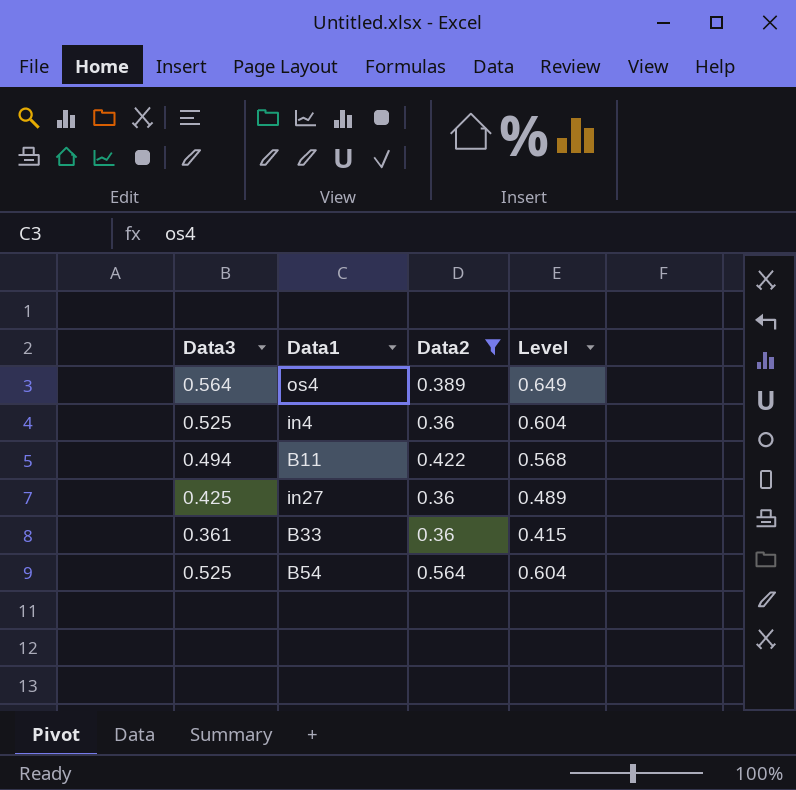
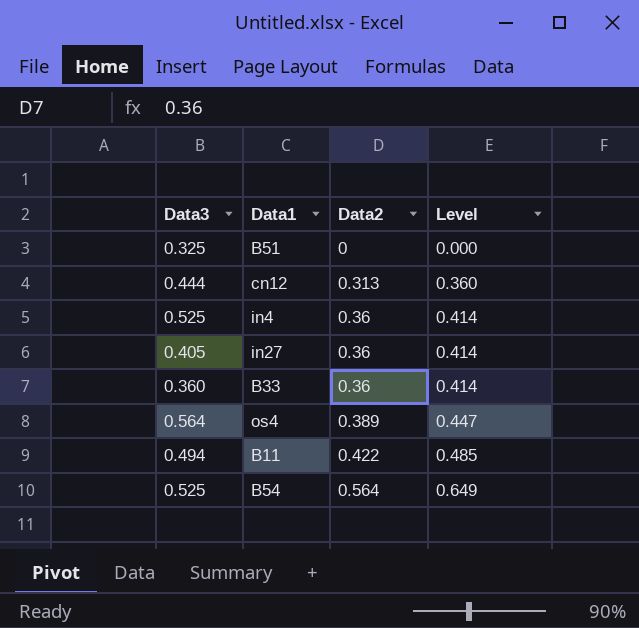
filter: Data2 >= 0.36 -> none
row order: none -> Data2 ascending
column Level | formula: [Data3] * 1.15 -> [Data2] * 1.15
in27 | Data3: 0.425 -> 0.405
B33 | Data3: 0.361 -> 0.360

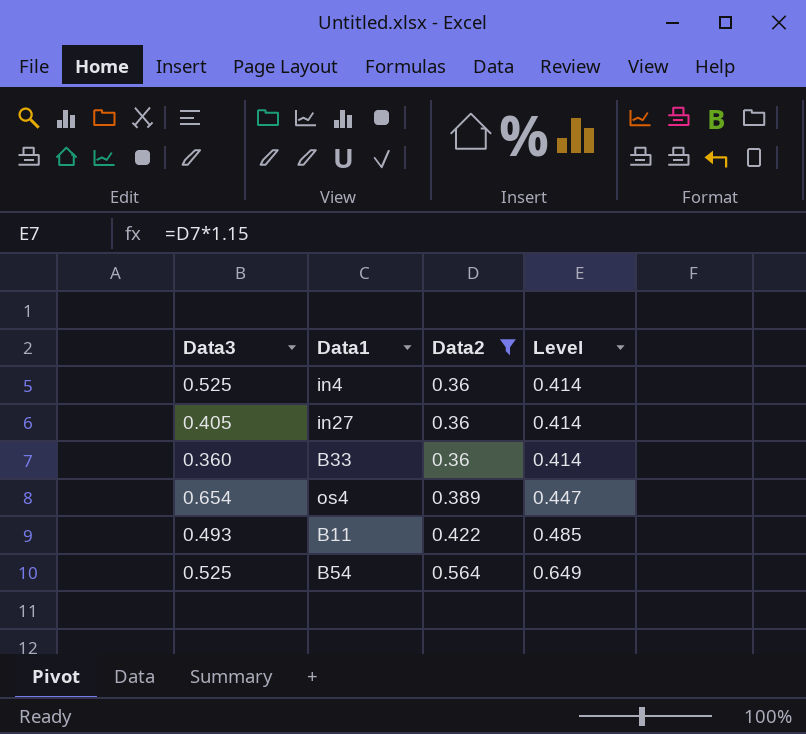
filter: none -> Data2 >= 0.36
os4 | Data3: 0.564 -> 0.654
B11 | Data3: 0.494 -> 0.493

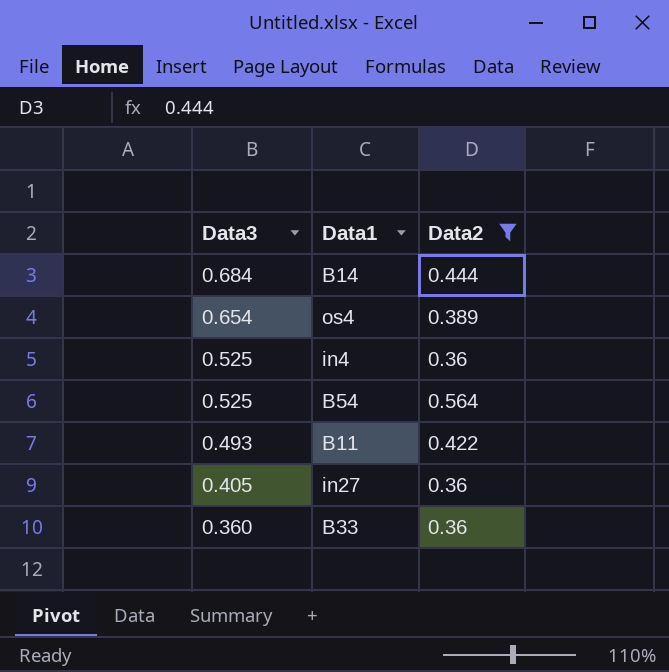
row order: Data2 ascending -> Data3 descending
column Level | formula: [Data2] * 1.15 -> none
row B14: none -> 0.684 | 0.444

